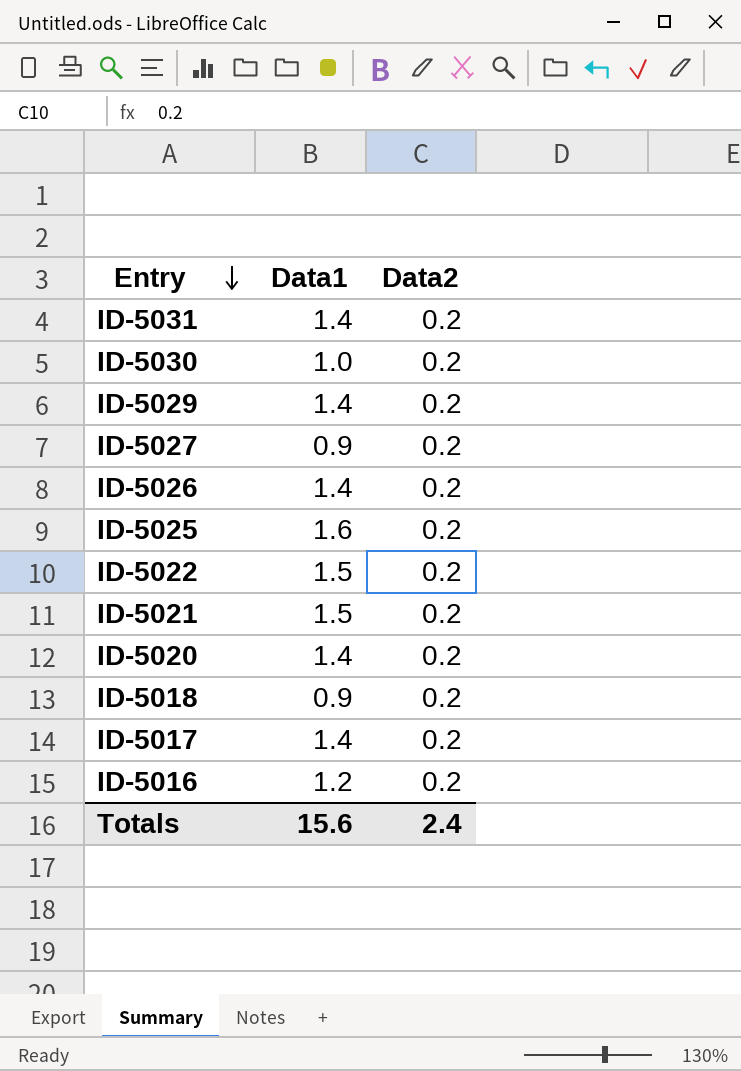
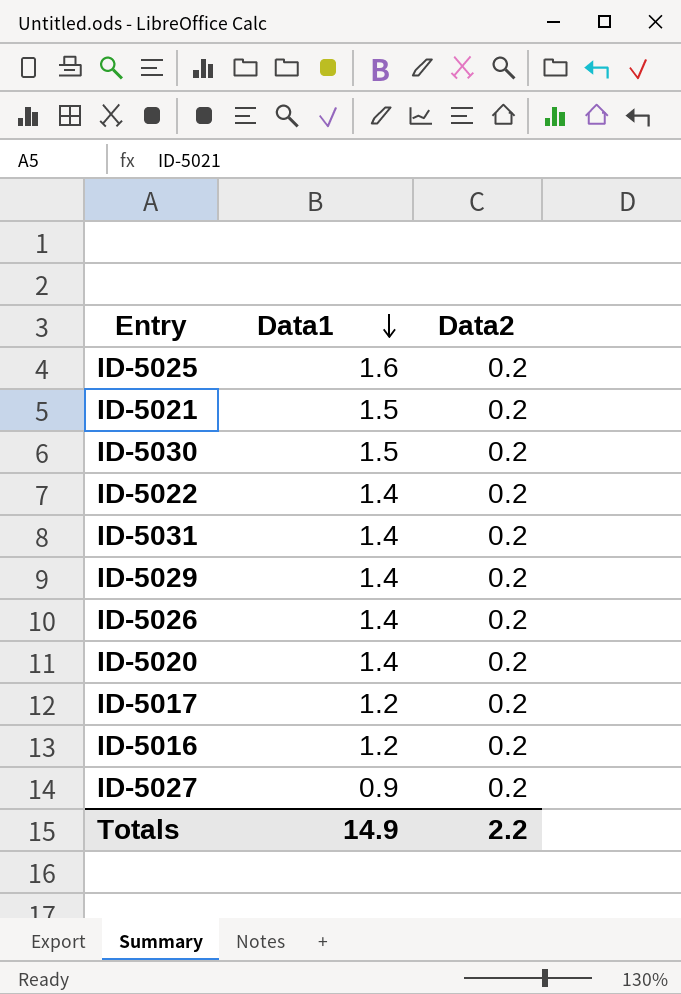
row order: Entry descending -> Data1 descending
row ID-5018: 0.9 | 0.2 -> none
ID-5030 | Data1: 1.0 -> 1.5
ID-5022 | Data1: 1.5 -> 1.4
ID-5017 | Data1: 1.4 -> 1.2
Totals | Data1: 15.6 -> 14.9
Totals | Data2: 2.4 -> 2.2

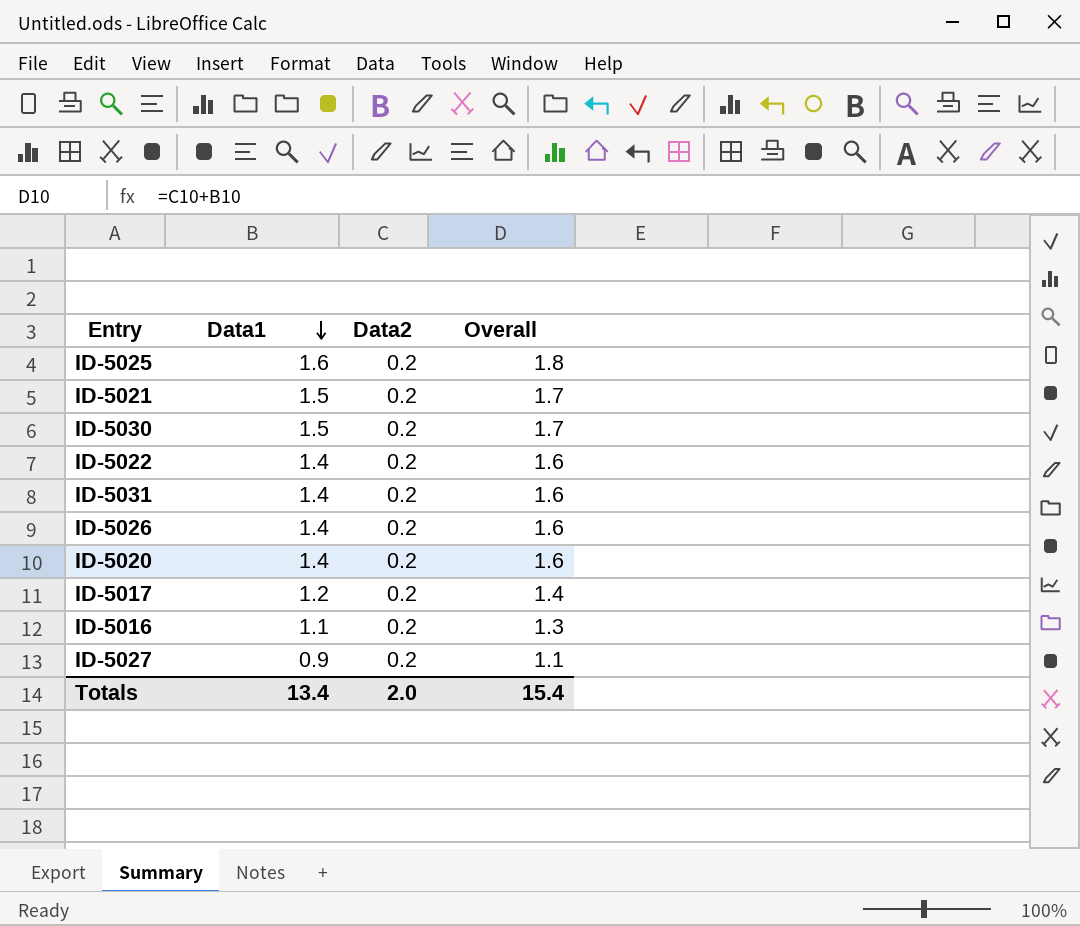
column Overall | formula: none -> [Data1] + [Data2]
row ID-5029: 1.4 | 0.2 -> none
ID-5016 | Data1: 1.2 -> 1.1
Totals | Data1: 14.9 -> 13.4
Totals | Data2: 2.2 -> 2.0

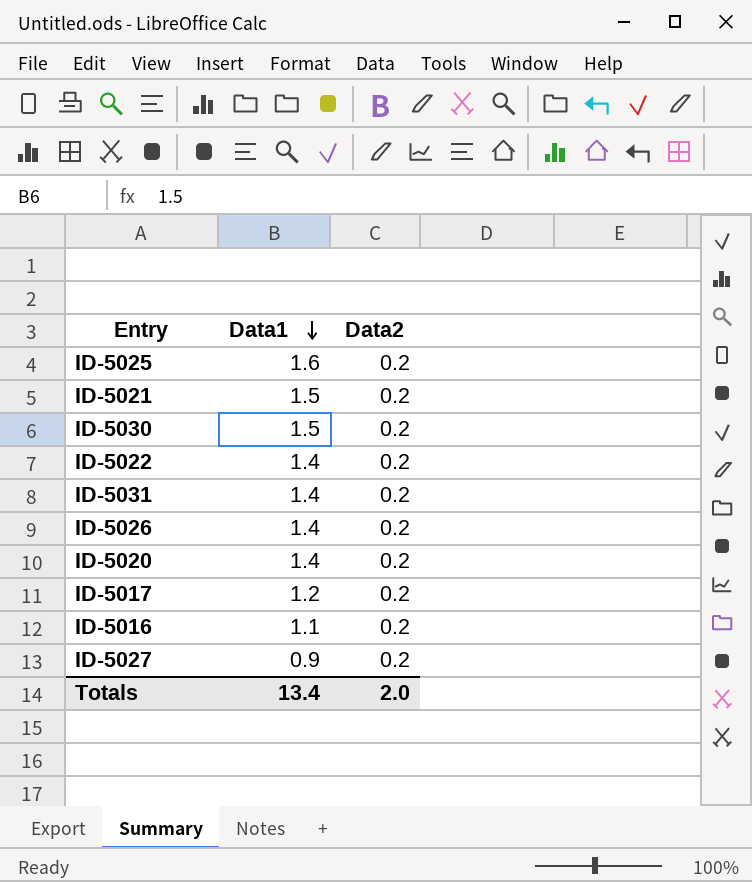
column Overall | formula: [Data1] + [Data2] -> none

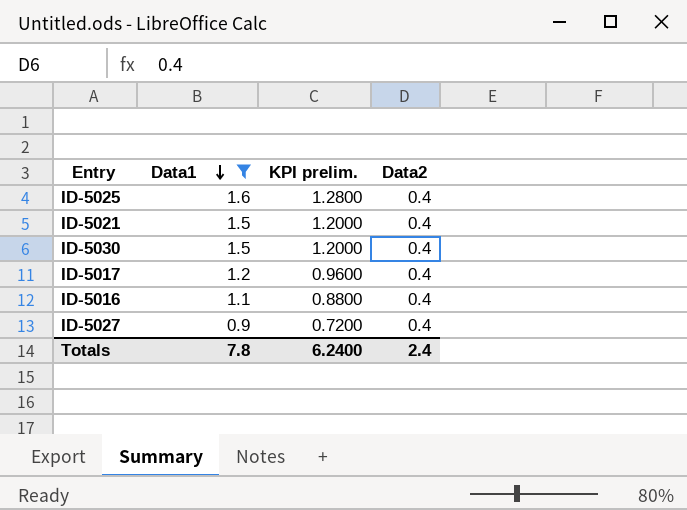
filter: none -> Data1 != 1.4
column KPI prelim. | formula: none -> [Data1] * 0.8
ID-5025 | Data2: 0.2 -> 0.4
ID-5021 | Data2: 0.2 -> 0.4
ID-5030 | Data2: 0.2 -> 0.4
ID-5017 | Data2: 0.2 -> 0.4
ID-5016 | Data2: 0.2 -> 0.4
ID-5027 | Data2: 0.2 -> 0.4
Totals | Data1: 13.4 -> 7.8
Totals | Data2: 2.0 -> 2.4

